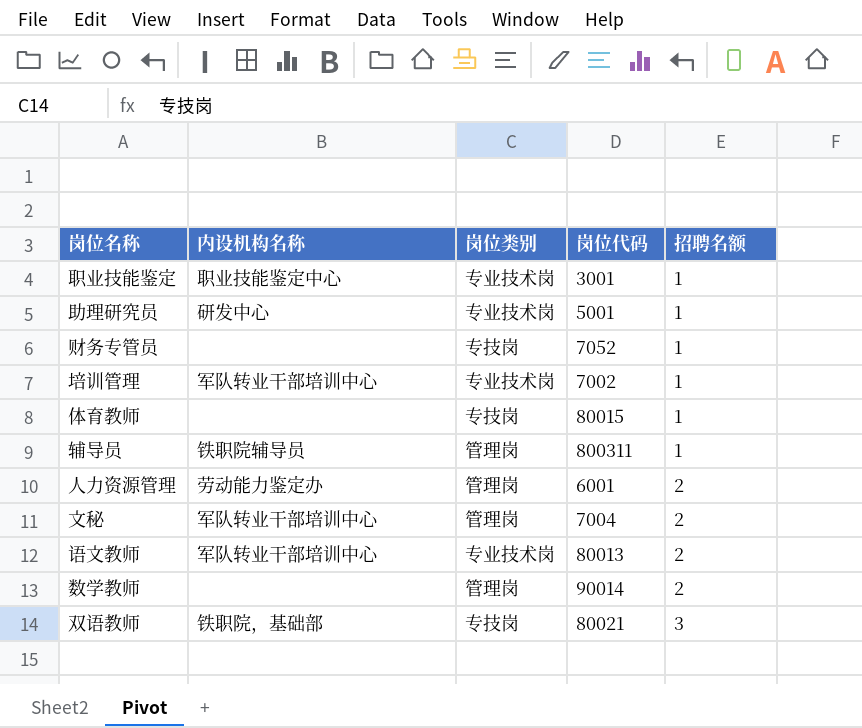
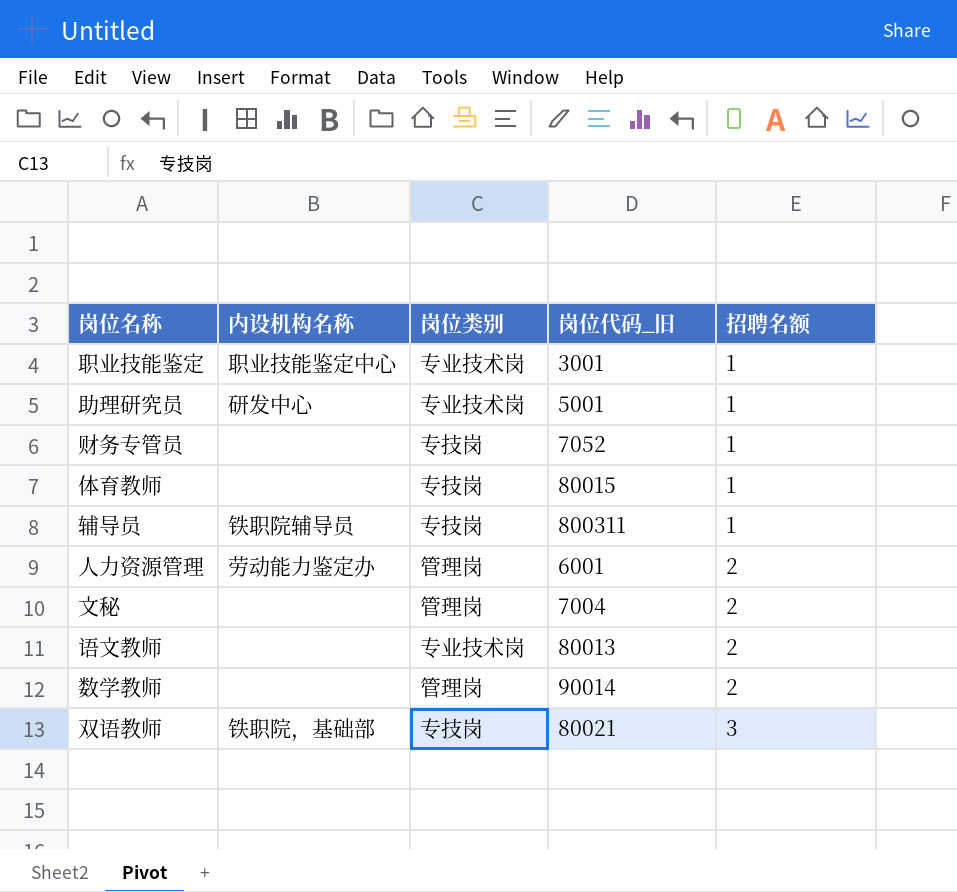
column name: 岗位代码 -> 岗位代码_旧
row 培训管理: 军队转业干部培训中心 | 专业技术岗 | 7002 | 1 -> none
辅导员 | 岗位类别: 管理岗 -> 专技岗
文秘 | 内设机构名称: 军队转业干部培训中心 -> none
语文教师 | 内设机构名称: 军队转业干部培训中心 -> none

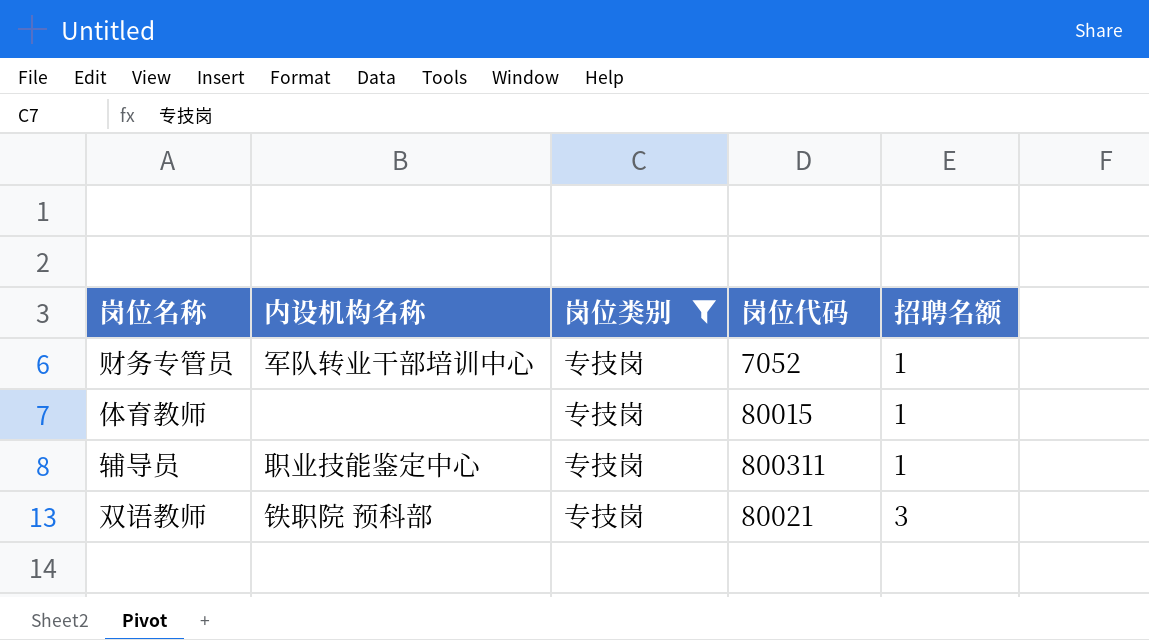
filter: none -> 岗位类别 = 专技岗
column name: 岗位代码_旧 -> 岗位代码
财务专管员 | 内设机构名称: none -> 军队转业干部培训中心
辅导员 | 内设机构名称: 铁职院辅导员 -> 职业技能鉴定中心
双语教师 | 内设机构名称: 铁职院，基础部 -> 铁职院 预科部

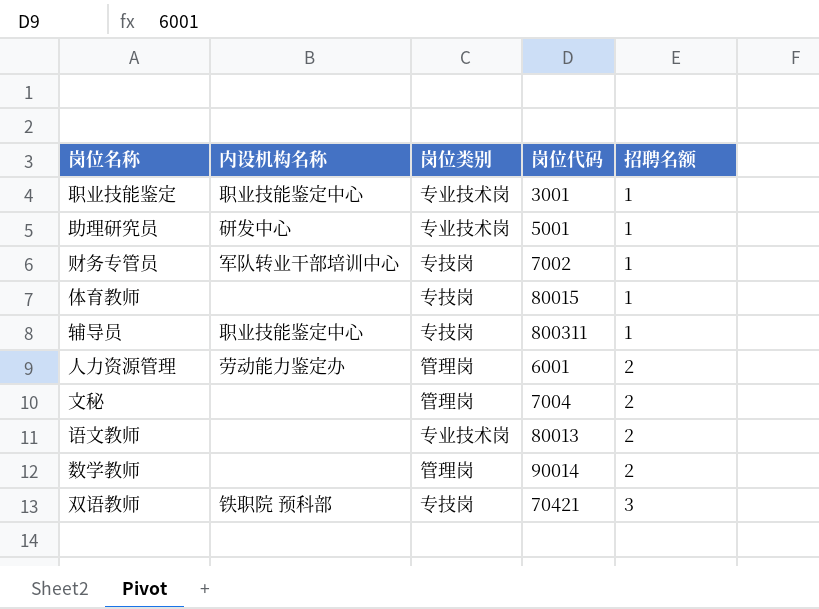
filter: 岗位类别 = 专技岗 -> none
财务专管员 | 岗位代码: 7052 -> 7002
双语教师 | 岗位代码: 80021 -> 70421

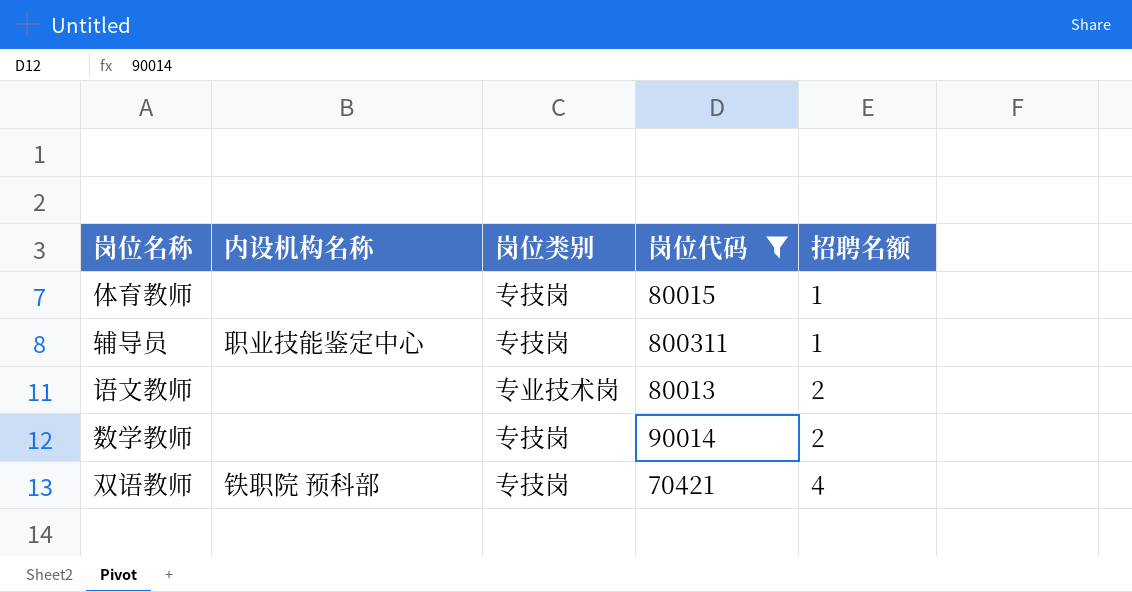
filter: none -> 岗位代码 >= 70421
数学教师 | 岗位类别: 管理岗 -> 专技岗
双语教师 | 招聘名额: 3 -> 4

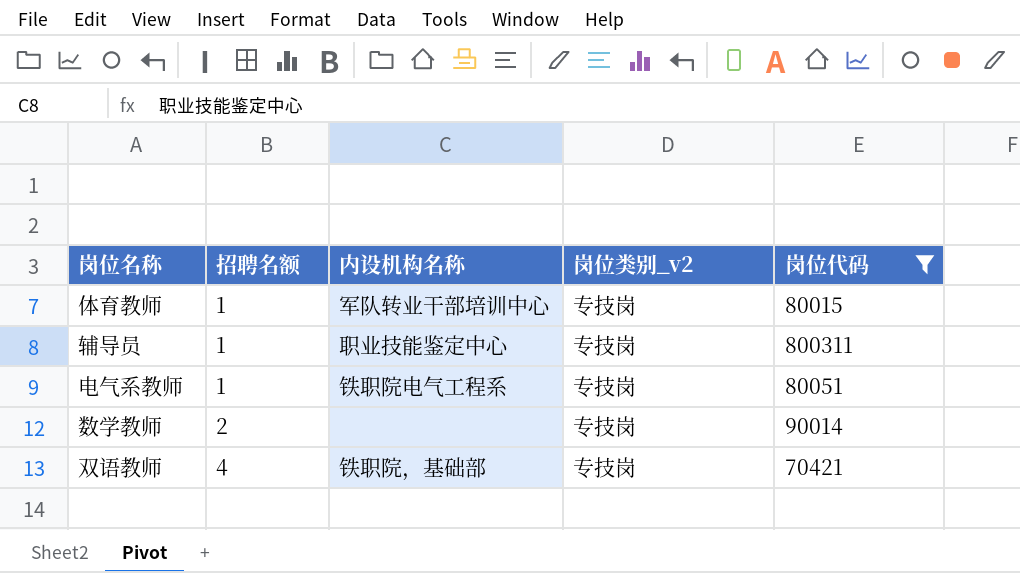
column 招聘名额 | position: 5 -> 2
column name: 岗位类别 -> 岗位类别_v2
row 语文教师: none | 专业技术岗 | 80013 | 2 -> none
体育教师 | 内设机构名称: none -> 军队转业干部培训中心
row 电气系教师: none -> 1 | 铁职院电气工程系 | 专技岗 | 80051
双语教师 | 内设机构名称: 铁职院 预科部 -> 铁职院，基础部

